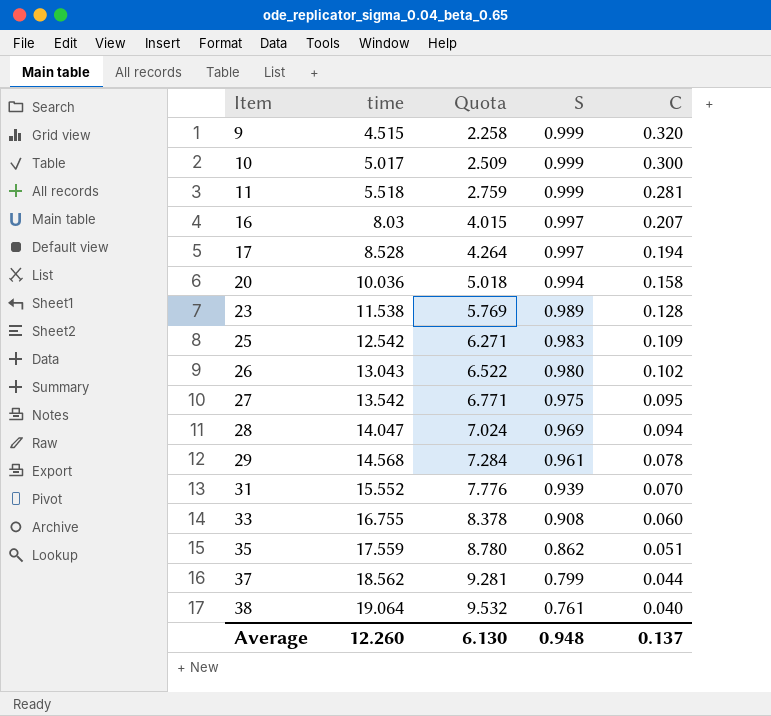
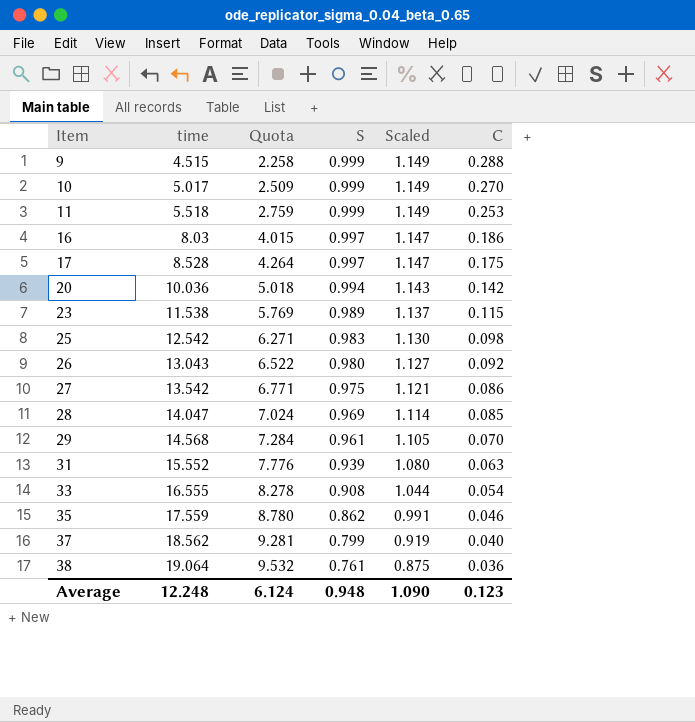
column Scaled | formula: none -> [S] * 1.15
9 | C: 0.320 -> 0.288
10 | C: 0.300 -> 0.270
11 | C: 0.281 -> 0.253
16 | C: 0.207 -> 0.186
17 | C: 0.194 -> 0.175
20 | C: 0.158 -> 0.142
23 | C: 0.128 -> 0.115
25 | C: 0.109 -> 0.098
26 | C: 0.102 -> 0.092
27 | C: 0.095 -> 0.086
28 | C: 0.094 -> 0.085
29 | C: 0.078 -> 0.070
31 | C: 0.070 -> 0.063
33 | time: 16.755 -> 16.555
33 | Quota: 8.378 -> 8.278
33 | C: 0.060 -> 0.054
35 | C: 0.051 -> 0.046
37 | C: 0.044 -> 0.040
38 | C: 0.040 -> 0.036
Average | time: 12.260 -> 12.248
Average | Quota: 6.130 -> 6.124
Average | C: 0.137 -> 0.123

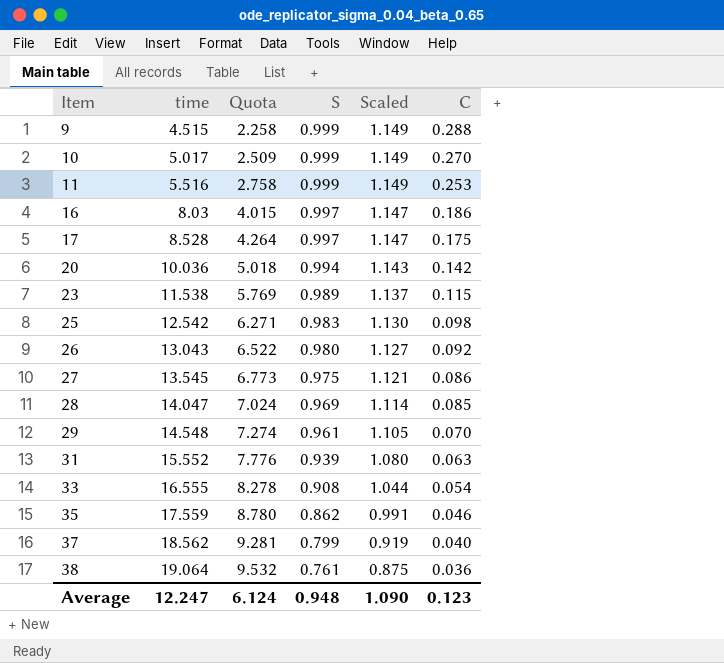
11 | time: 5.518 -> 5.516
11 | Quota: 2.759 -> 2.758
27 | time: 13.542 -> 13.545
27 | Quota: 6.771 -> 6.773
29 | time: 14.568 -> 14.548
29 | Quota: 7.284 -> 7.274
Average | time: 12.248 -> 12.247

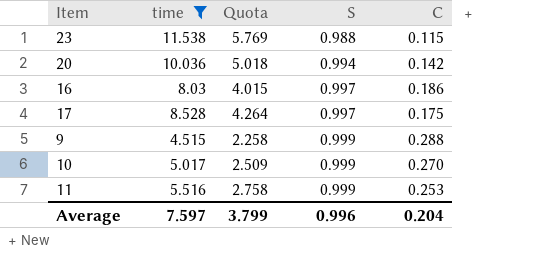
filter: none -> time <= 11.538
row order: Item ascending -> S ascending
column Scaled | formula: [S] * 1.15 -> none
23 | S: 0.989 -> 0.988
Average | time: 12.247 -> 7.597
Average | Quota: 6.124 -> 3.799
Average | S: 0.948 -> 0.996
Average | C: 0.123 -> 0.204

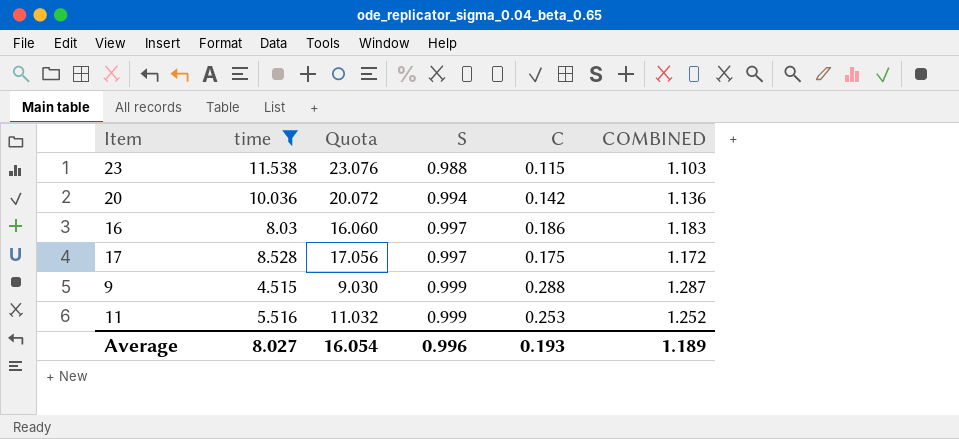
column Quota | formula: [time] * 0.5 -> [time] * 2
column COMBINED | formula: none -> [S] + [C]
row 10: 5.017 | 2.509 | 0.999 | 0.270 -> none
Average | time: 7.597 -> 8.027
Average | Quota: 3.799 -> 16.054
Average | C: 0.204 -> 0.193

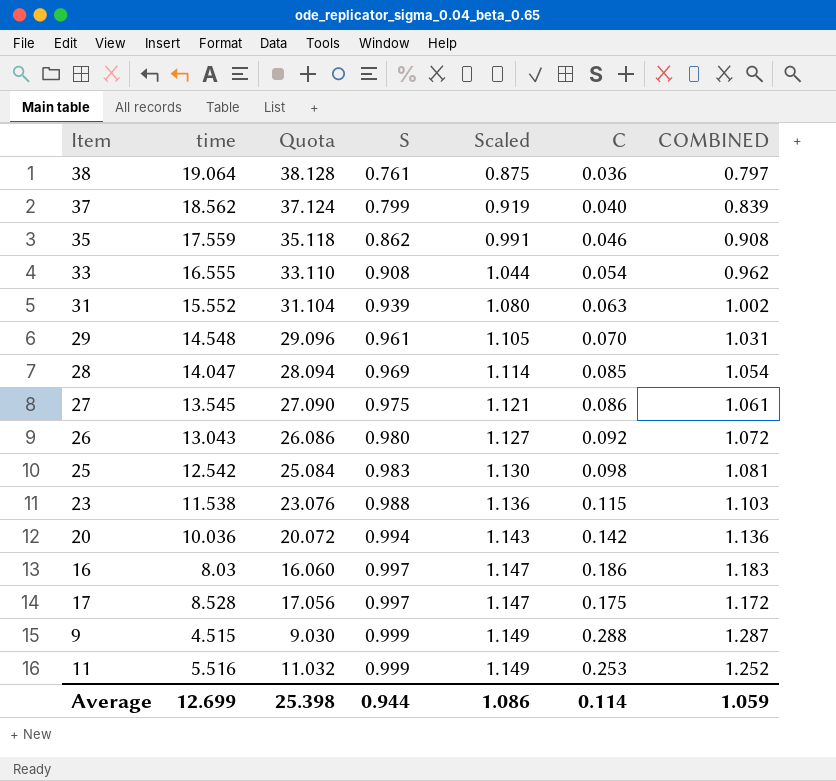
filter: time <= 11.538 -> none
column Scaled | formula: none -> [S] * 1.15
Average | time: 8.027 -> 12.699
Average | Quota: 16.054 -> 25.398
Average | S: 0.996 -> 0.944
Average | C: 0.193 -> 0.114
Average | COMBINED: 1.189 -> 1.059

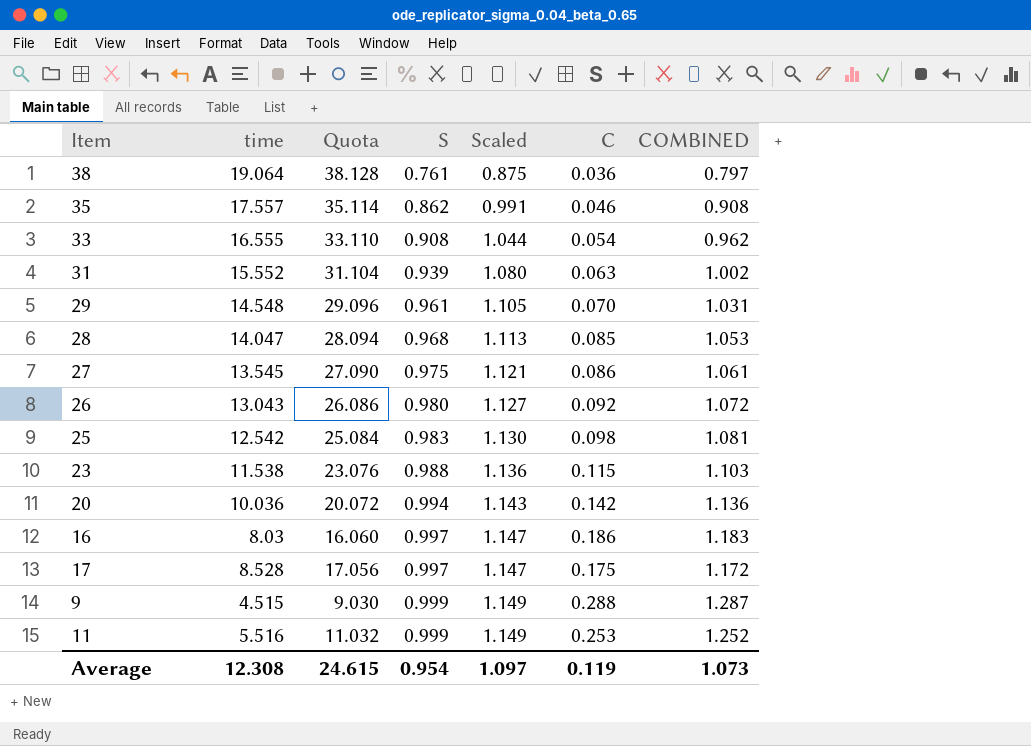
row 37: 18.562 | 37.124 | 0.799 | 0.919 | 0.040 | 0.839 -> none
35 | time: 17.559 -> 17.557
35 | Quota: 35.118 -> 35.114
28 | S: 0.969 -> 0.968
28 | Scaled: 1.114 -> 1.113
28 | COMBINED: 1.054 -> 1.053
Average | time: 12.699 -> 12.308
Average | Quota: 25.398 -> 24.615
Average | S: 0.944 -> 0.954
Average | Scaled: 1.086 -> 1.097
Average | C: 0.114 -> 0.119
Average | COMBINED: 1.059 -> 1.073

